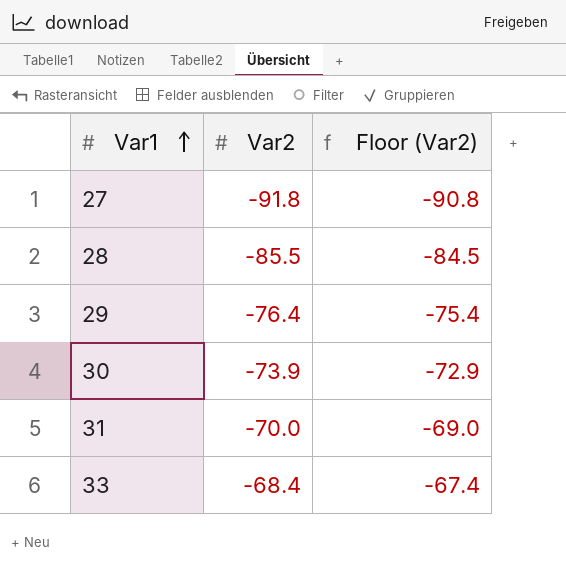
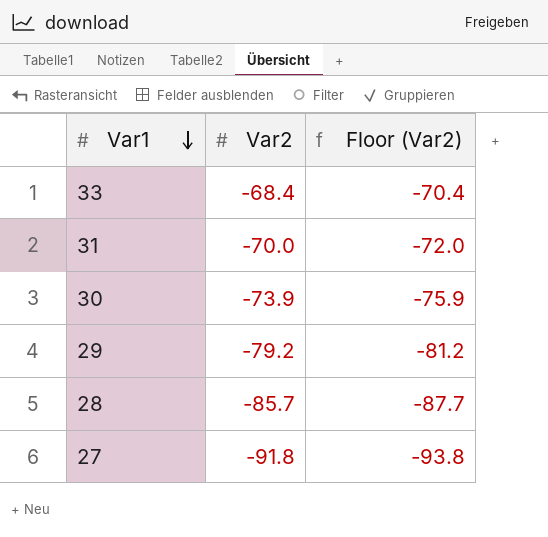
row order: Var1 ascending -> Var1 descending
column Floor (Var2) | formula: [Var2] + 1 -> [Var2] - 2
29 | Var2: -76.4 -> -79.2
28 | Var2: -85.5 -> -85.7

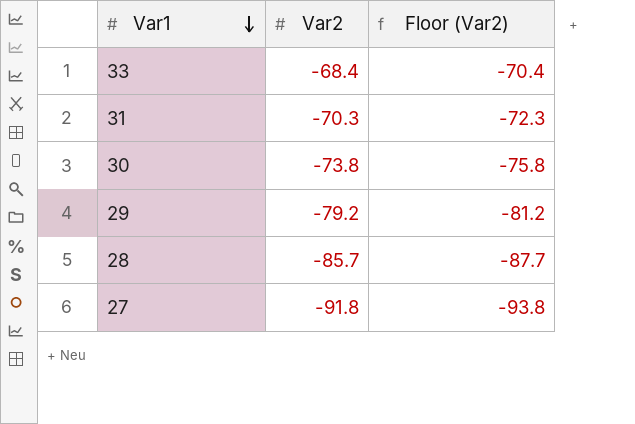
31 | Var2: -70.0 -> -70.3
31 | Floor (Var2): -72.0 -> -72.3
30 | Var2: -73.9 -> -73.8
30 | Floor (Var2): -75.9 -> -75.8

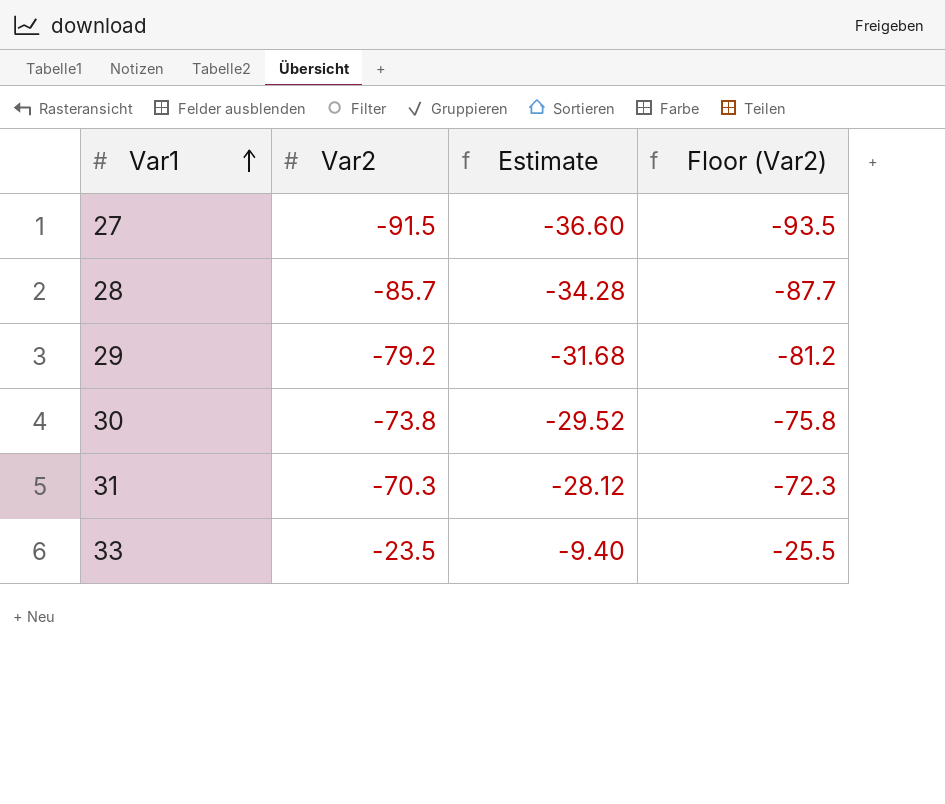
row order: Var1 descending -> Var1 ascending
column Estimate | formula: none -> [Var2] * 0.4
27 | Var2: -91.8 -> -91.5
27 | Floor (Var2): -93.8 -> -93.5
33 | Var2: -68.4 -> -23.5
33 | Floor (Var2): -70.4 -> -25.5

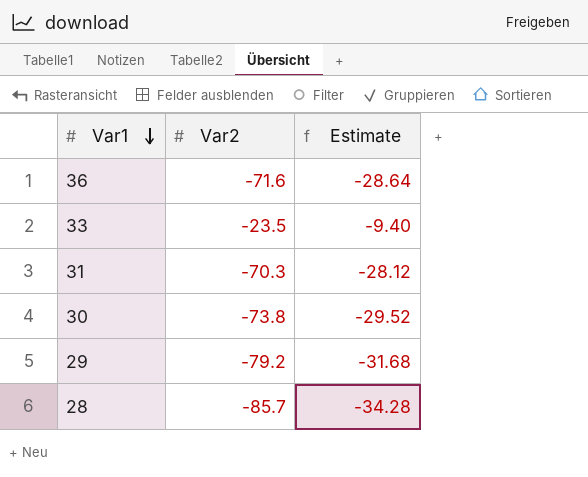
row order: Var1 ascending -> Var1 descending
column Floor (Var2) | formula: [Var2] - 2 -> none
row 27: -91.5 | -36.60 | -93.5 -> none
row 36: none -> -71.6 | -28.64

